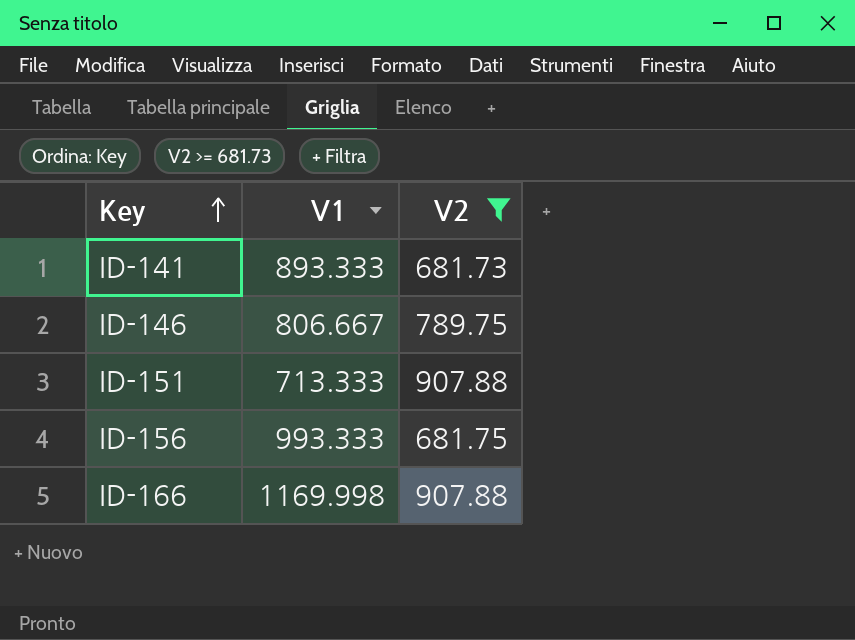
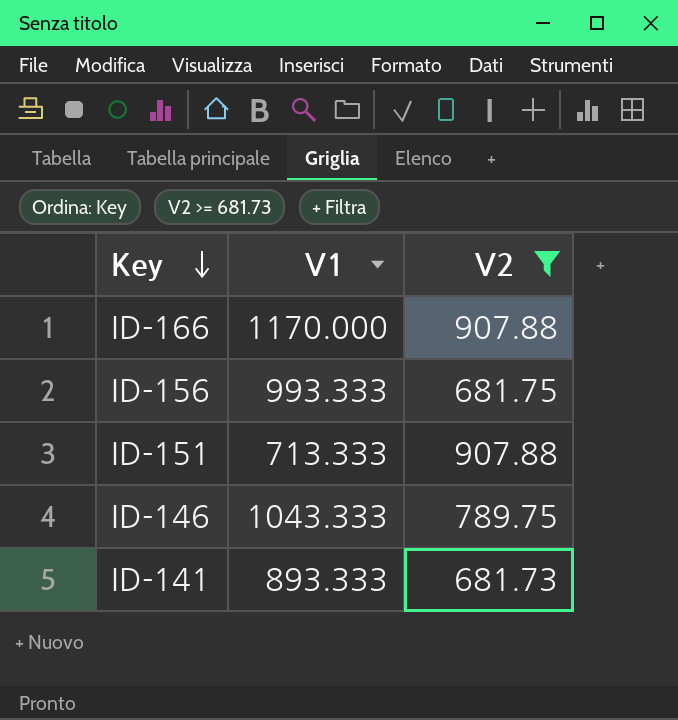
row order: Key ascending -> Key descending
ID-166 | V1: 1169.998 -> 1170.000
ID-146 | V1: 806.667 -> 1043.333

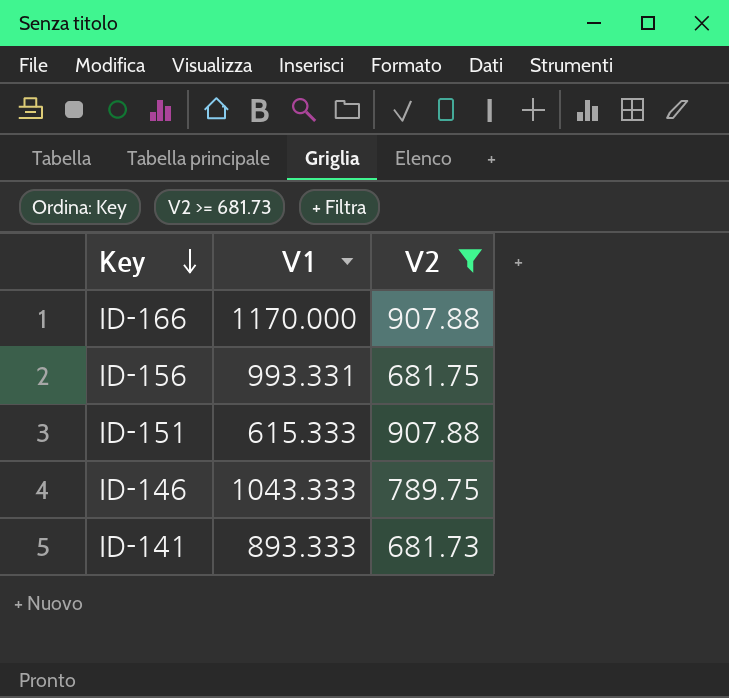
ID-156 | V1: 993.333 -> 993.331
ID-151 | V1: 713.333 -> 615.333

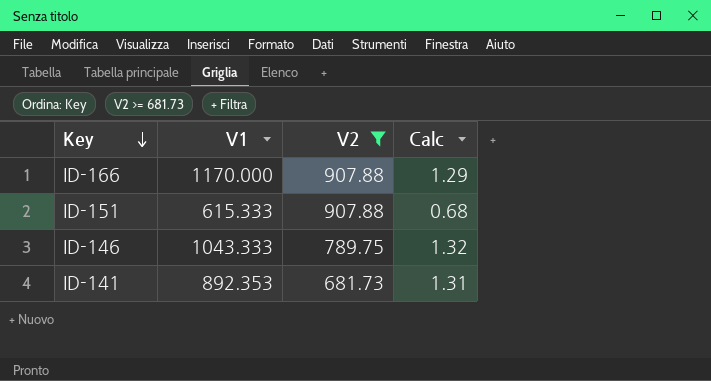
column Calc | formula: none -> [V1] / [V2]
row ID-156: 993.331 | 681.75 -> none
ID-141 | V1: 893.333 -> 892.353

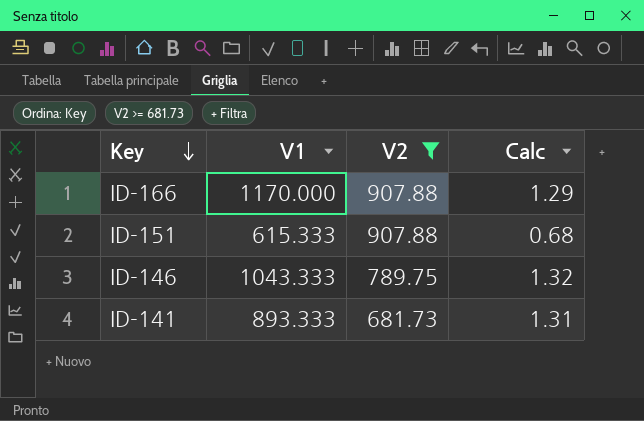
ID-141 | V1: 892.353 -> 893.333

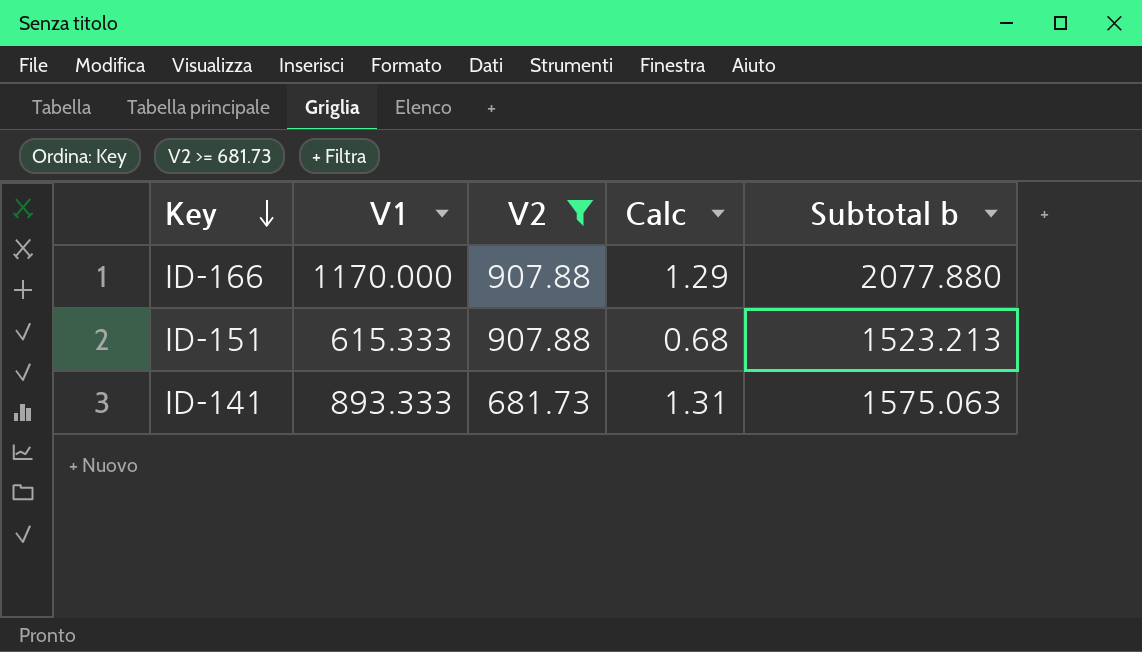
column Subtotal b | formula: none -> [V1] + [V2]
row ID-146: 1043.333 | 789.75 | 1.32 -> none

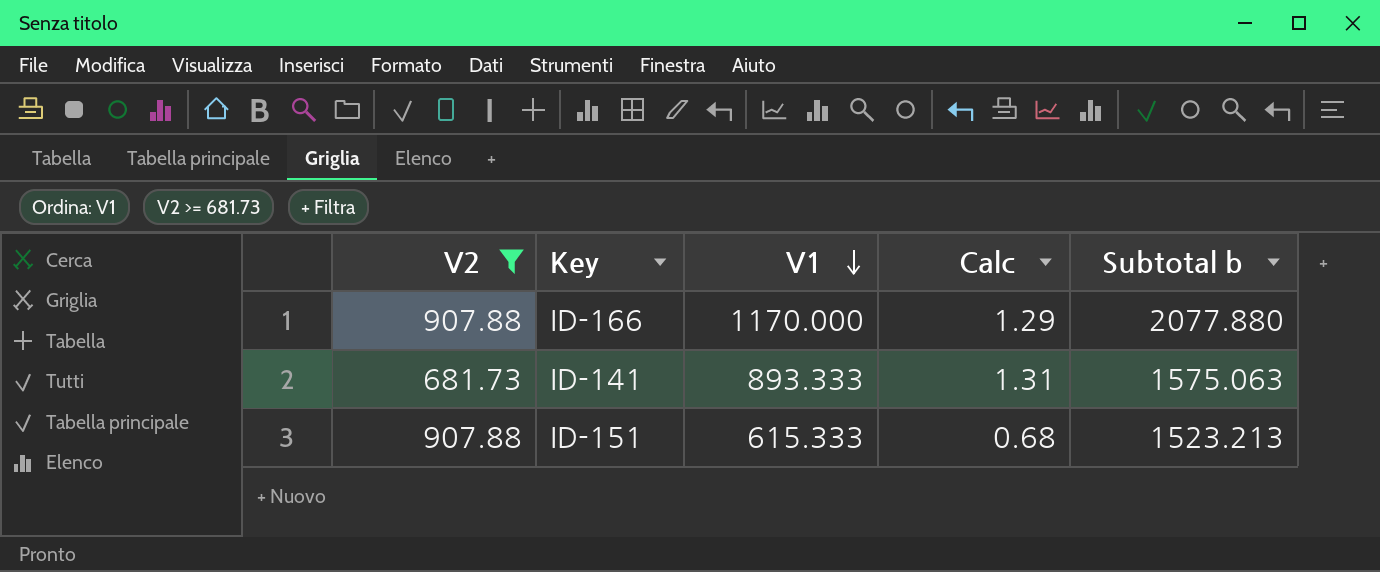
row order: Key descending -> V1 descending
column V2 | position: 3 -> 1

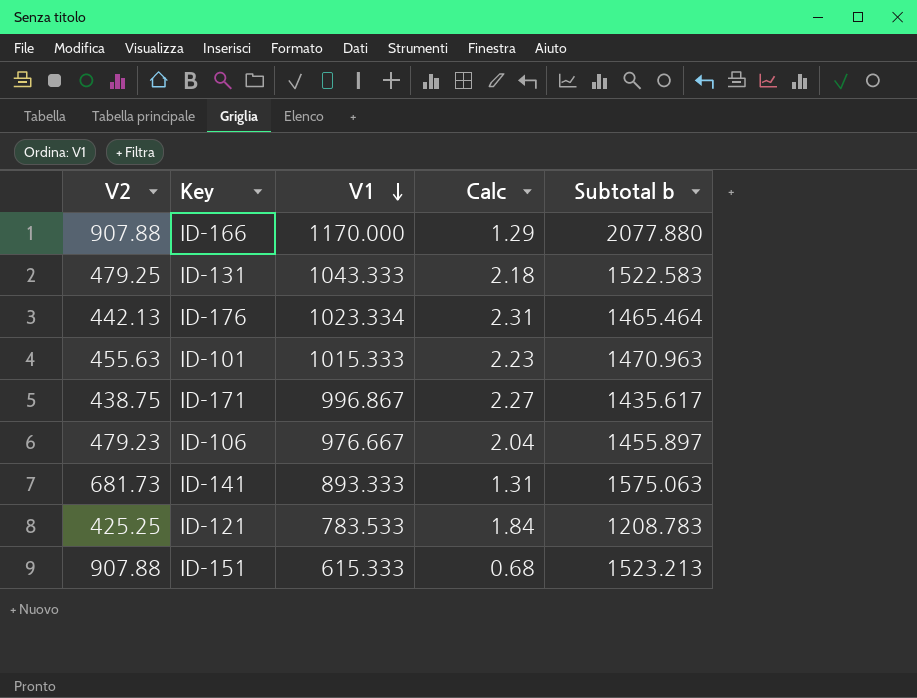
filter: V2 >= 681.73 -> none

